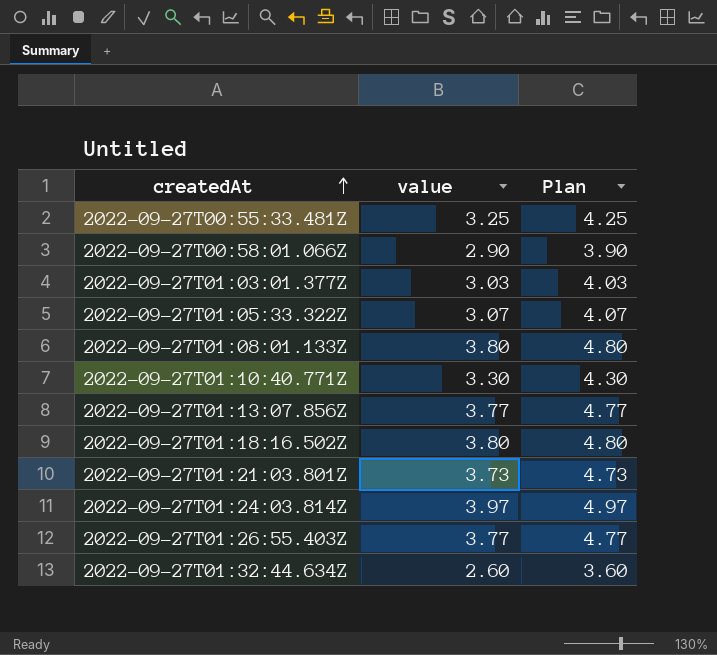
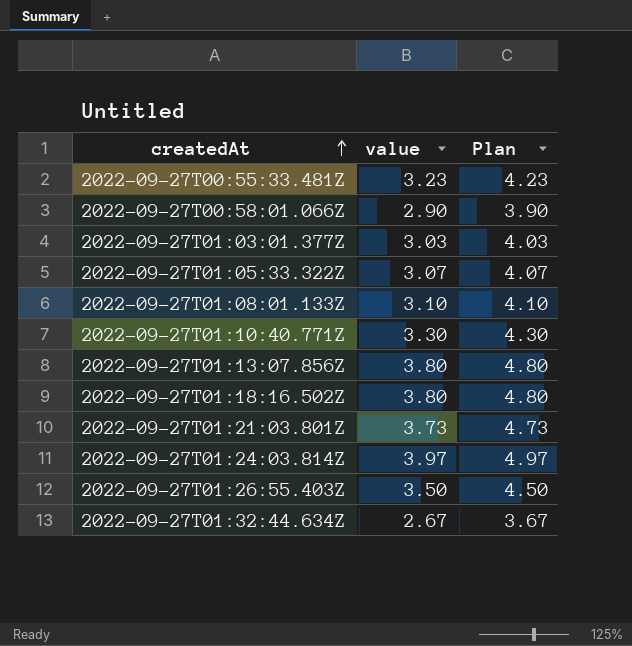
2022-09-27T00:55:33.481Z | value: 3.25 -> 3.23
2022-09-27T00:55:33.481Z | Plan: 4.25 -> 4.23
2022-09-27T01:08:01.133Z | value: 3.80 -> 3.10
2022-09-27T01:08:01.133Z | Plan: 4.80 -> 4.10
2022-09-27T01:13:07.856Z | value: 3.77 -> 3.80
2022-09-27T01:13:07.856Z | Plan: 4.77 -> 4.80
2022-09-27T01:26:55.403Z | value: 3.77 -> 3.50
2022-09-27T01:26:55.403Z | Plan: 4.77 -> 4.50
2022-09-27T01:32:44.634Z | value: 2.60 -> 2.67
2022-09-27T01:32:44.634Z | Plan: 3.60 -> 3.67

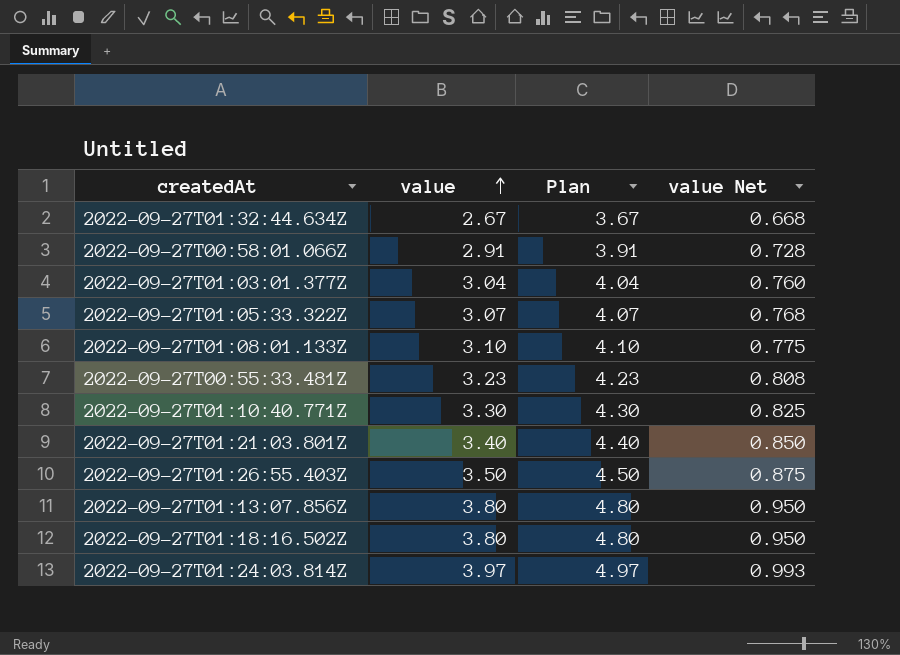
row order: createdAt ascending -> value ascending
column value Net | formula: none -> [value] * 0.25
2022-09-27T00:58:01.066Z | value: 2.90 -> 2.91
2022-09-27T00:58:01.066Z | Plan: 3.90 -> 3.91
2022-09-27T01:03:01.377Z | value: 3.03 -> 3.04
2022-09-27T01:03:01.377Z | Plan: 4.03 -> 4.04
2022-09-27T01:21:03.801Z | value: 3.73 -> 3.40
2022-09-27T01:21:03.801Z | Plan: 4.73 -> 4.40

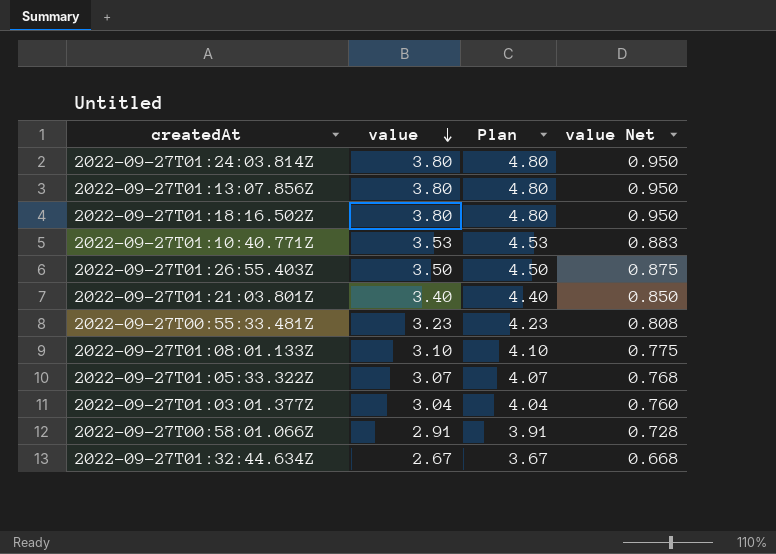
row order: value ascending -> value descending
2022-09-27T01:24:03.814Z | value: 3.97 -> 3.80
2022-09-27T01:24:03.814Z | Plan: 4.97 -> 4.80
2022-09-27T01:24:03.814Z | value Net: 0.993 -> 0.950
2022-09-27T01:10:40.771Z | value: 3.30 -> 3.53
2022-09-27T01:10:40.771Z | Plan: 4.30 -> 4.53
2022-09-27T01:10:40.771Z | value Net: 0.825 -> 0.883

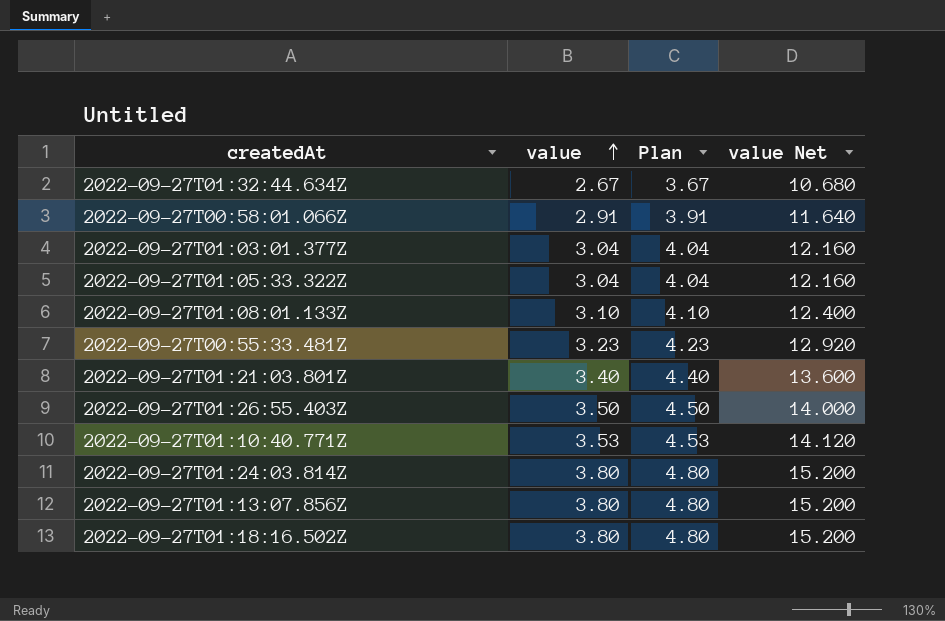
row order: value descending -> value ascending
column value Net | formula: [value] * 0.25 -> [value] * 4
2022-09-27T01:05:33.322Z | value: 3.07 -> 3.04
2022-09-27T01:05:33.322Z | Plan: 4.07 -> 4.04

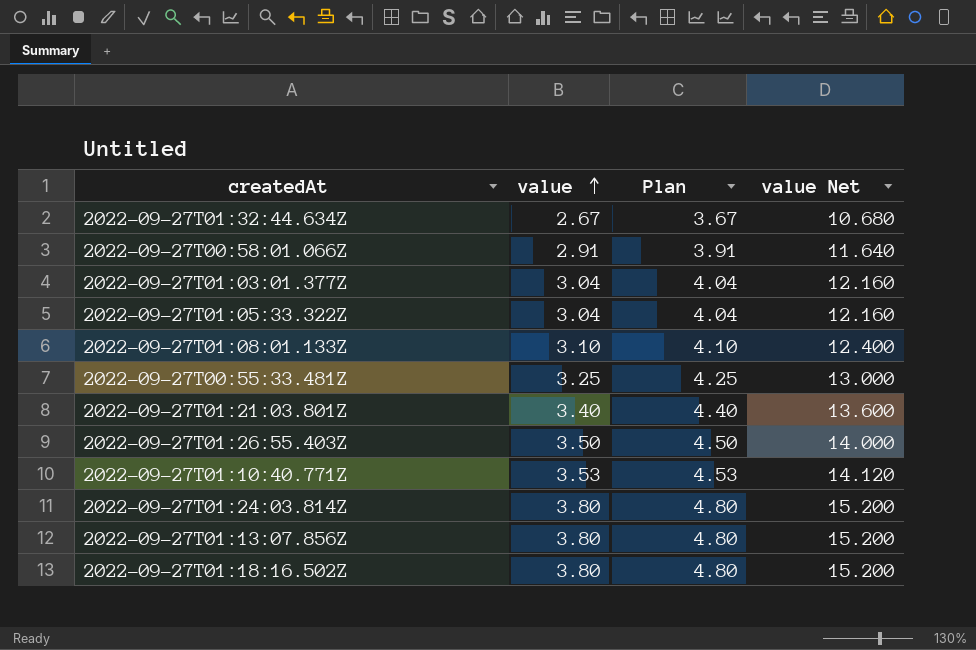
2022-09-27T00:55:33.481Z | value: 3.23 -> 3.25
2022-09-27T00:55:33.481Z | Plan: 4.23 -> 4.25
2022-09-27T00:55:33.481Z | value Net: 12.920 -> 13.000

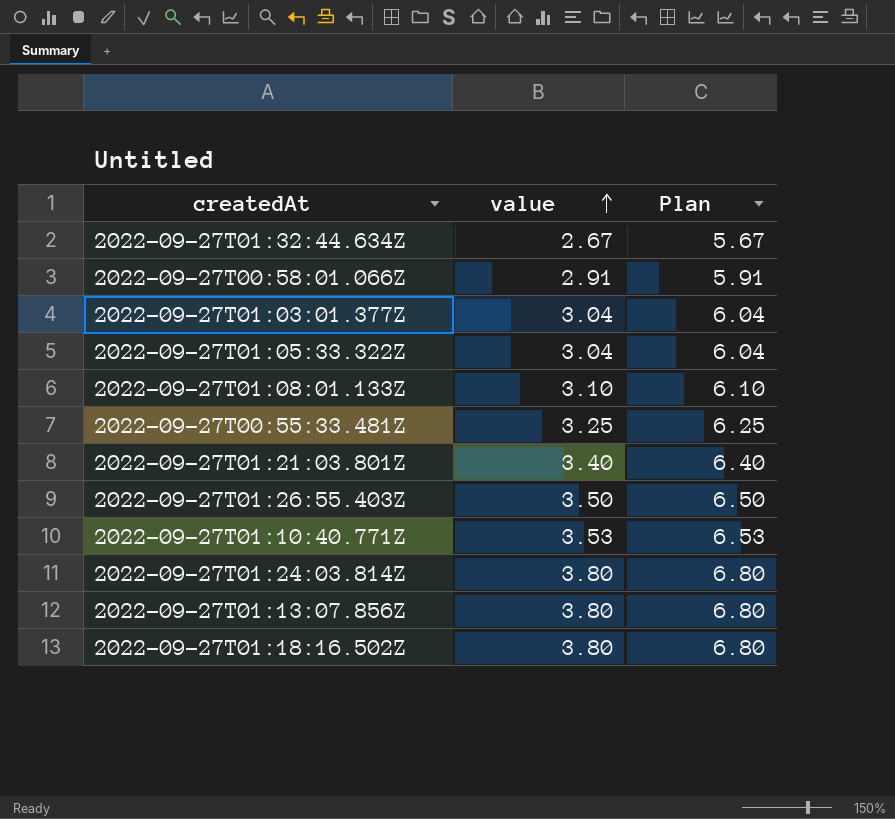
column value Net | formula: [value] * 4 -> none
column Plan | formula: [value] + 1 -> [value] + 3

